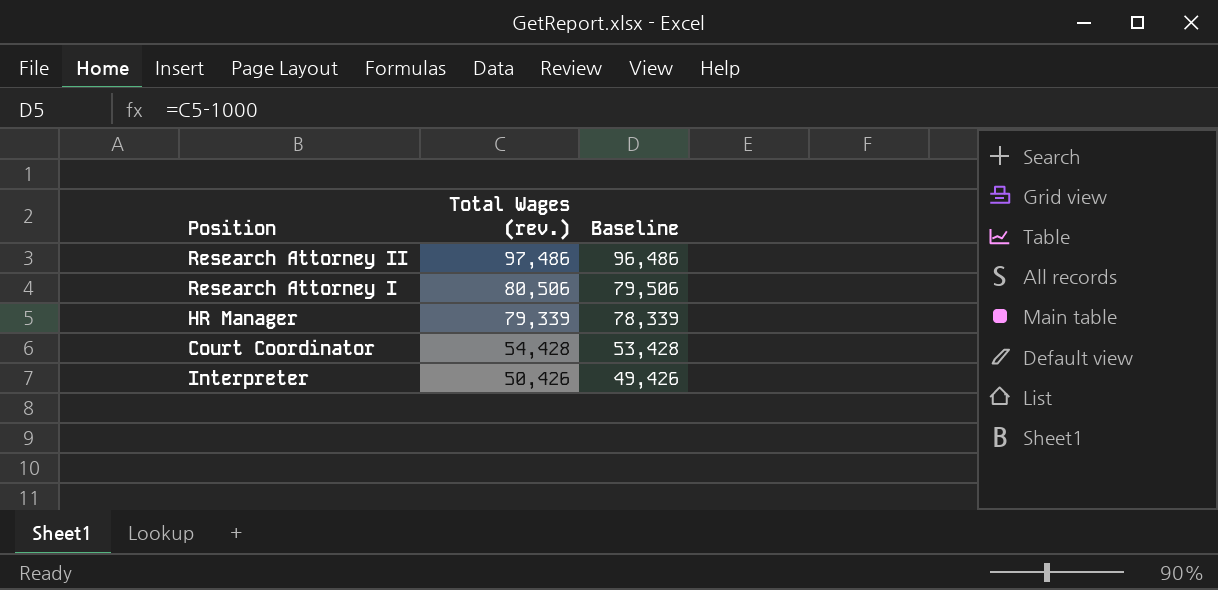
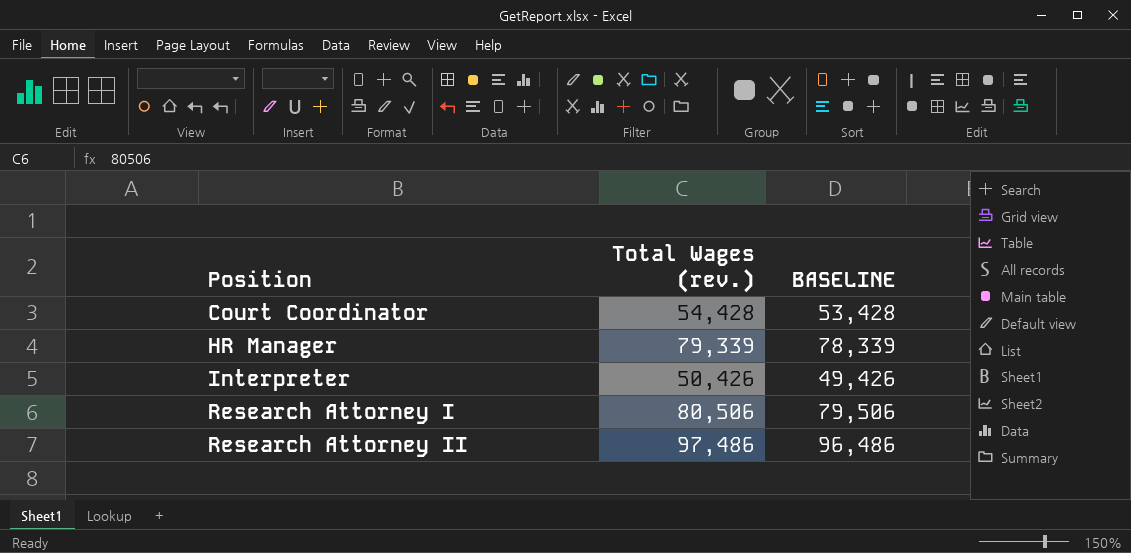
row order: Total Wages (rev.) descending -> Position ascending
column name: Baseline -> BASELINE

